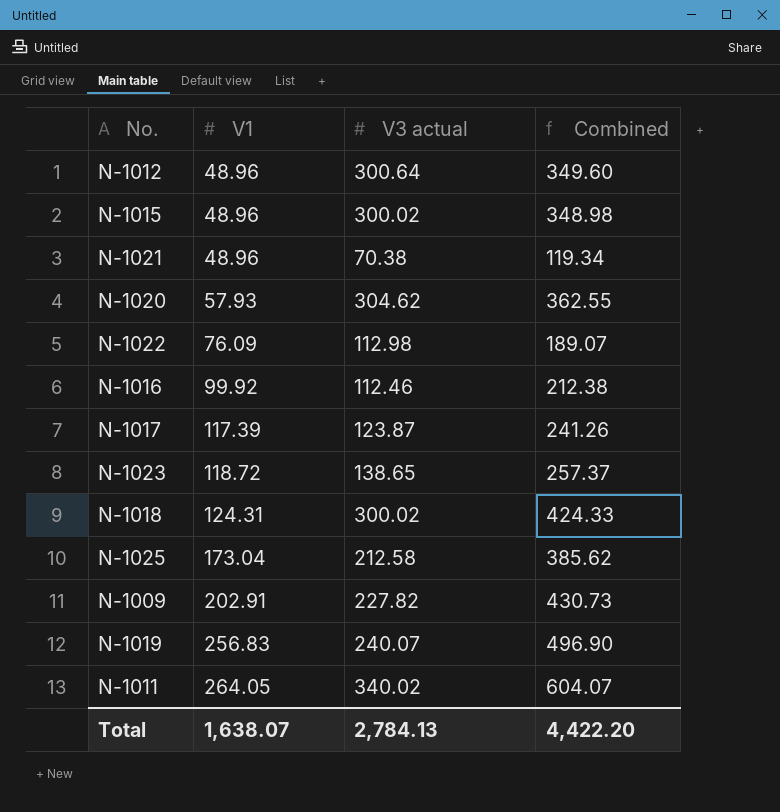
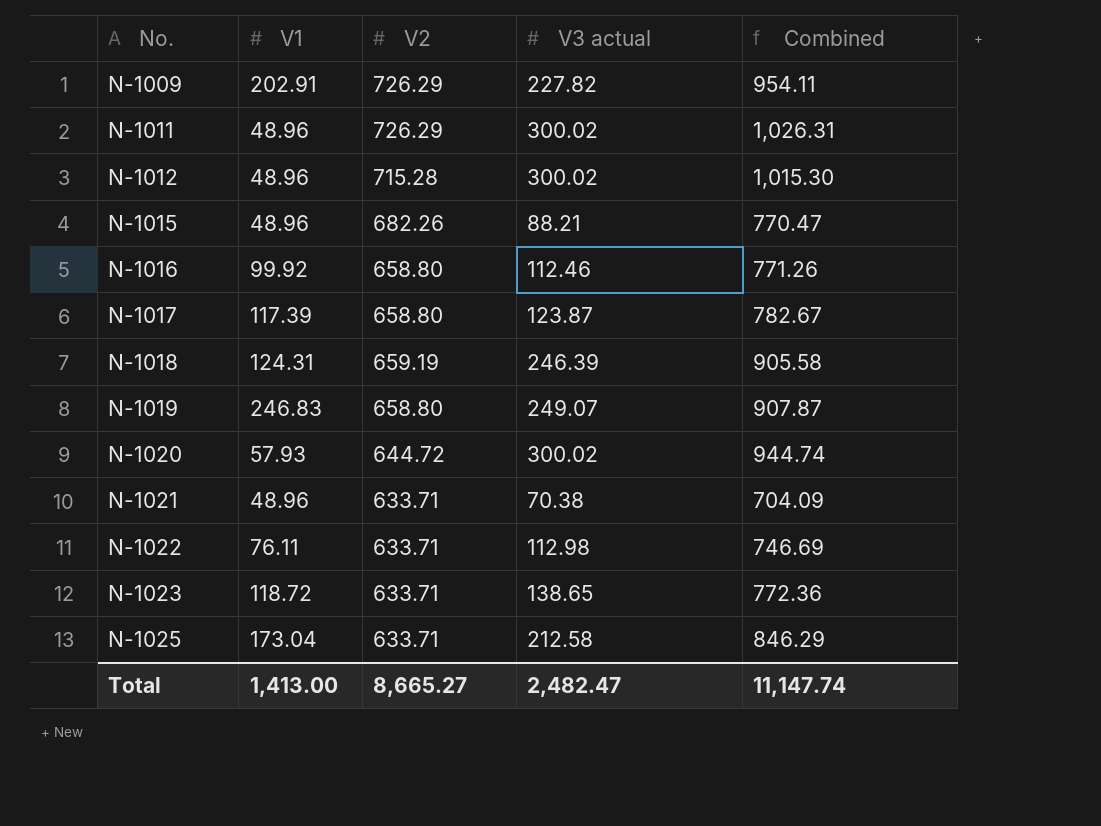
row order: V1 ascending -> No. ascending
column V2 | position: none -> 3
column Combined | formula: [V1] + [V3 actual] -> [V2] + [V3 actual]
N-1011 | V1: 264.05 -> 48.96
N-1011 | V3 actual: 340.02 -> 300.02
N-1012 | V3 actual: 300.64 -> 300.02
N-1015 | V3 actual: 300.02 -> 88.21
N-1018 | V3 actual: 300.02 -> 246.39
N-1019 | V1: 256.83 -> 246.83
N-1019 | V3 actual: 240.07 -> 249.07
N-1020 | V3 actual: 304.62 -> 300.02
N-1022 | V1: 76.09 -> 76.11
Total | V1: 1,638.07 -> 1,413.00
Total | V3 actual: 2,784.13 -> 2,482.47
Total | Combined: 4,422.20 -> 11,147.74

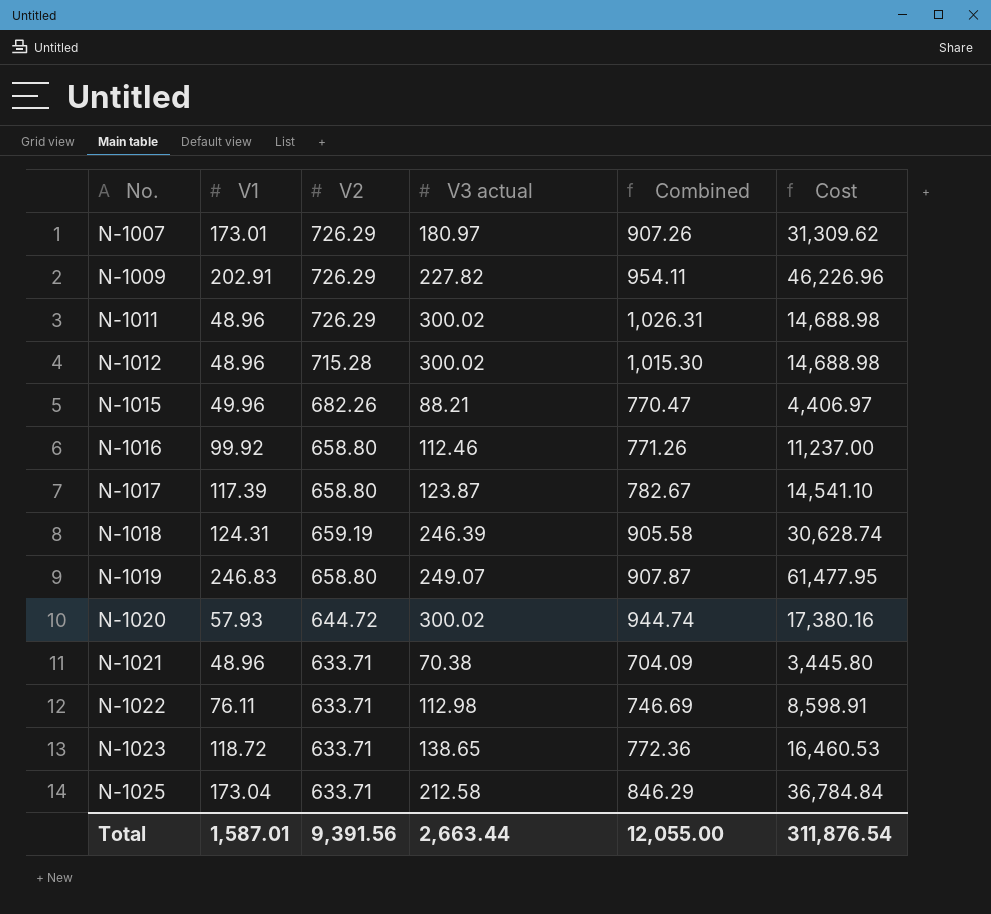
column Cost | formula: none -> [V1] * [V3 actual]
row N-1007: none -> 173.01 | 726.29 | 180.97 | 907.26 | 31,309.62
N-1015 | V1: 48.96 -> 49.96
Total | V1: 1,413.00 -> 1,587.01
Total | V2: 8,665.27 -> 9,391.56
Total | V3 actual: 2,482.47 -> 2,663.44
Total | Combined: 11,147.74 -> 12,055.00

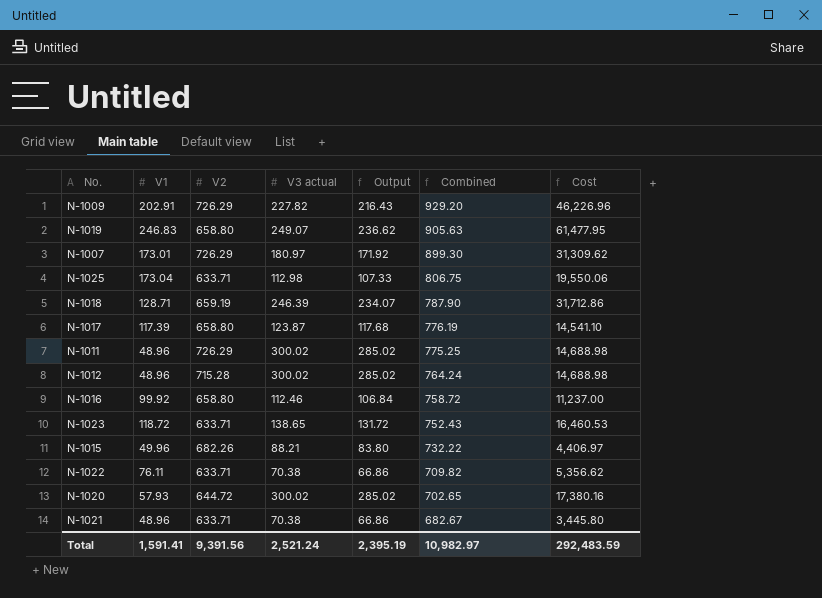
row order: No. ascending -> Combined descending
column Output | formula: none -> [V3 actual] * 0.95
column Combined | formula: [V2] + [V3 actual] -> [V1] + [V2]
N-1025 | V3 actual: 212.58 -> 112.98
N-1025 | Cost: 36,784.84 -> 19,550.06
N-1018 | V1: 124.31 -> 128.71
N-1018 | Cost: 30,628.74 -> 31,712.86
N-1022 | V3 actual: 112.98 -> 70.38
N-1022 | Cost: 8,598.91 -> 5,356.62
Total | V1: 1,587.01 -> 1,591.41
Total | V3 actual: 2,663.44 -> 2,521.24
Total | Combined: 12,055.00 -> 10,982.97
Total | Cost: 311,876.54 -> 292,483.59

